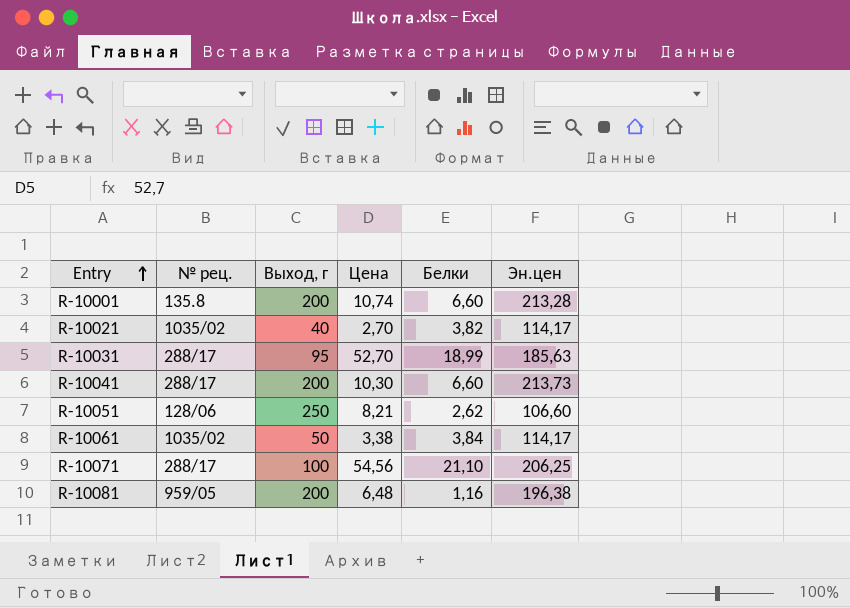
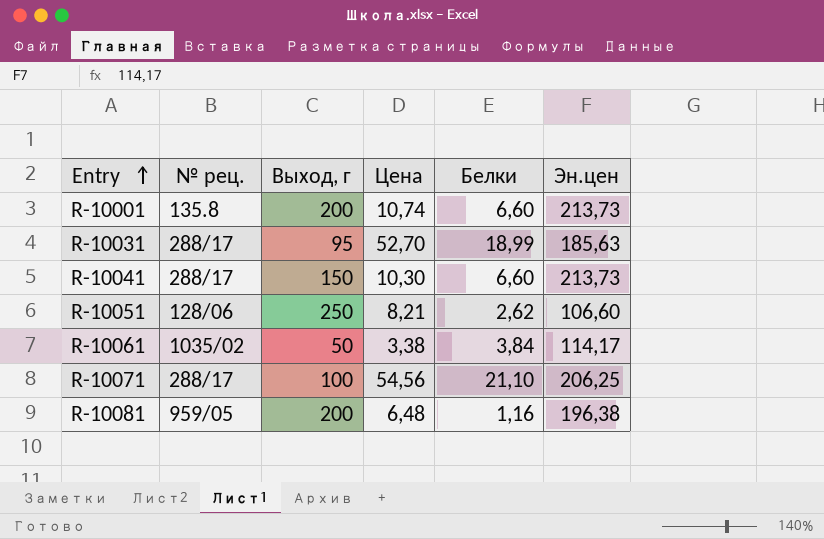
row R-10021: 1035/02 | 40 | 2,70 | 3,82 | 114,17 -> none
R-10001 | Эн.цен: 213,28 -> 213,73
R-10041 | Выход, г: 200 -> 150

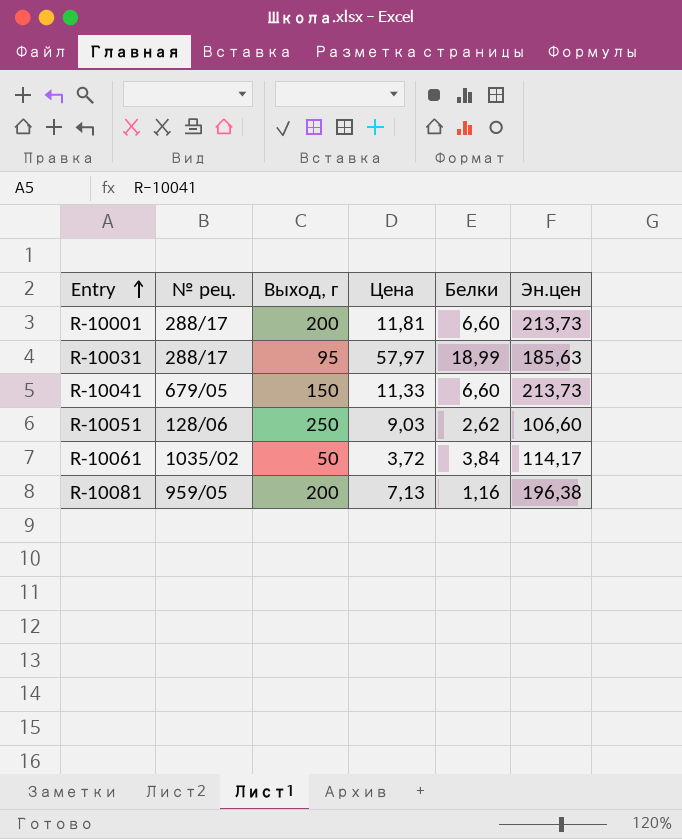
row R-10071: 288/17 | 100 | 54,56 | 21,10 | 206,25 -> none
R-10001 | № рец.: 135.8 -> 288/17
R-10001 | Цена: 10,74 -> 11,81
R-10031 | Цена: 52,70 -> 57,97
R-10041 | № рец.: 288/17 -> 679/05
R-10041 | Цена: 10,30 -> 11,33
R-10051 | Цена: 8,21 -> 9,03
R-10061 | Цена: 3,38 -> 3,72
R-10081 | Цена: 6,48 -> 7,13

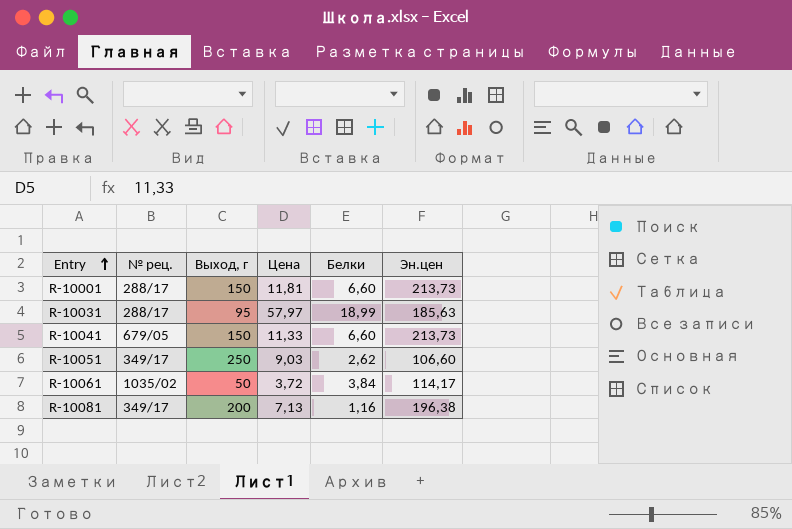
R-10001 | Выход, г: 200 -> 150
R-10051 | № рец.: 128/06 -> 349/17
R-10081 | № рец.: 959/05 -> 349/17

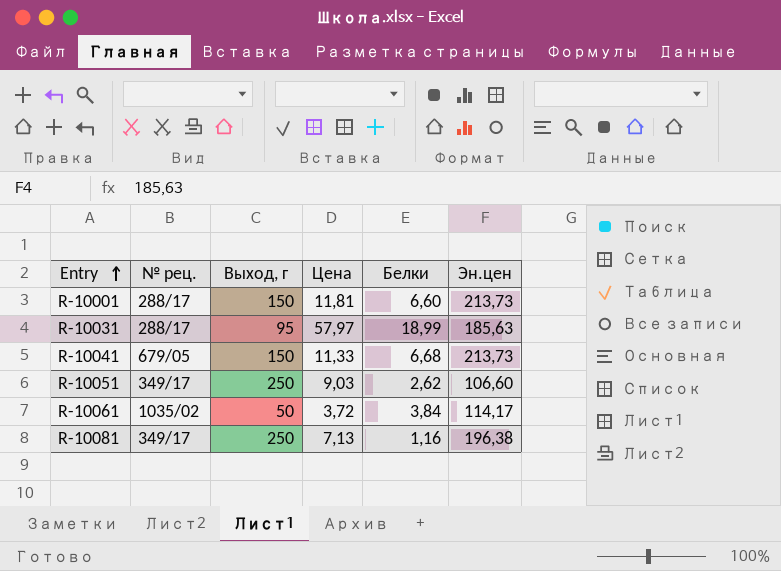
R-10041 | Белки: 6,60 -> 6,68
R-10081 | Выход, г: 200 -> 250

